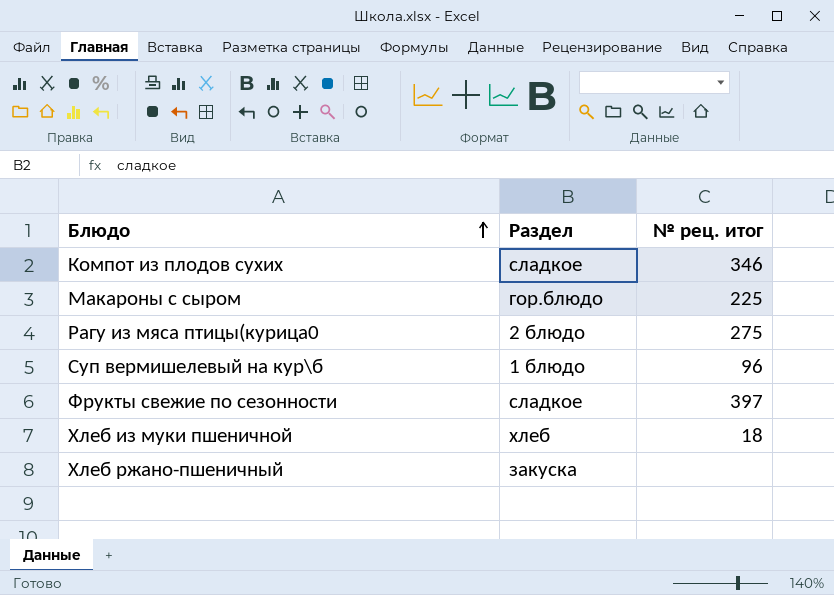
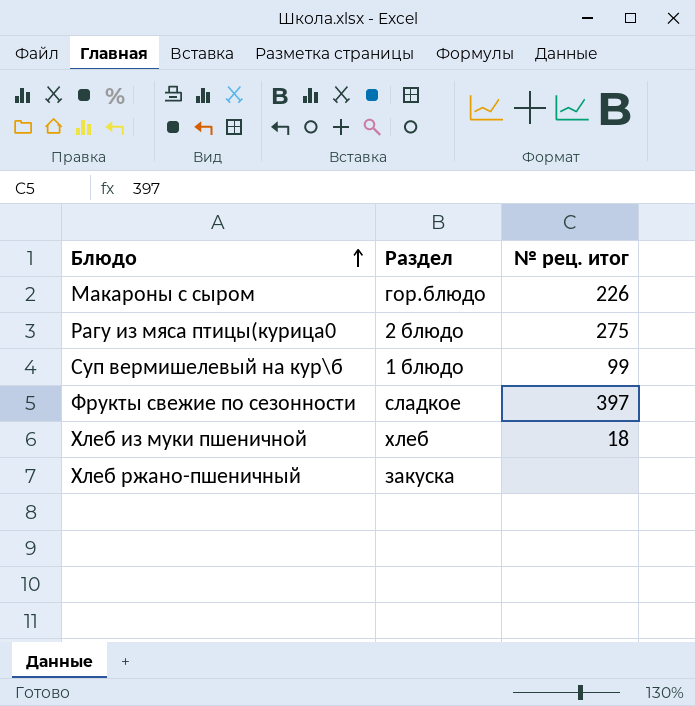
row Компот из плодов сухих: сладкое | 346 -> none
Макароны с сыром | № рец. итог: 225 -> 226
Суп вермишелевый на кур\б | № рец. итог: 96 -> 99

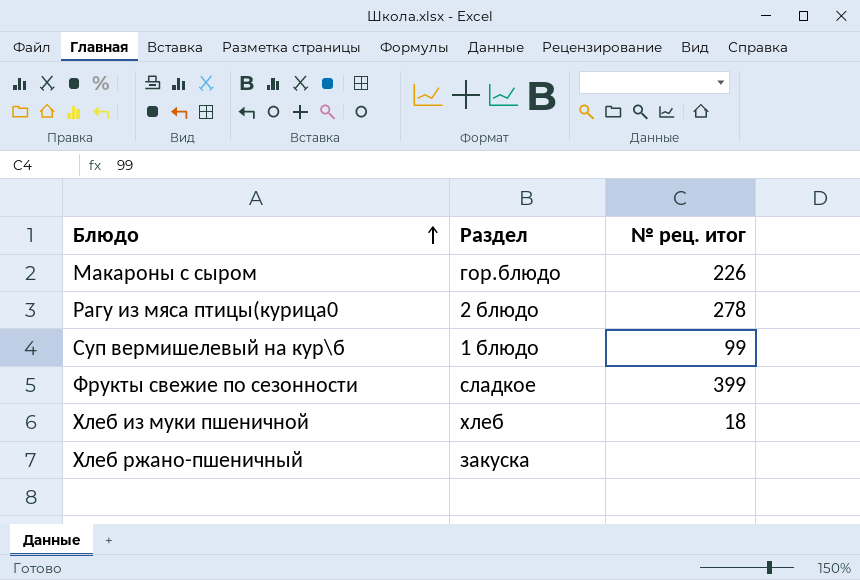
Рагу из мяса птицы(курица0 | № рец. итог: 275 -> 278
Фрукты свежие по сезонности | № рец. итог: 397 -> 399

